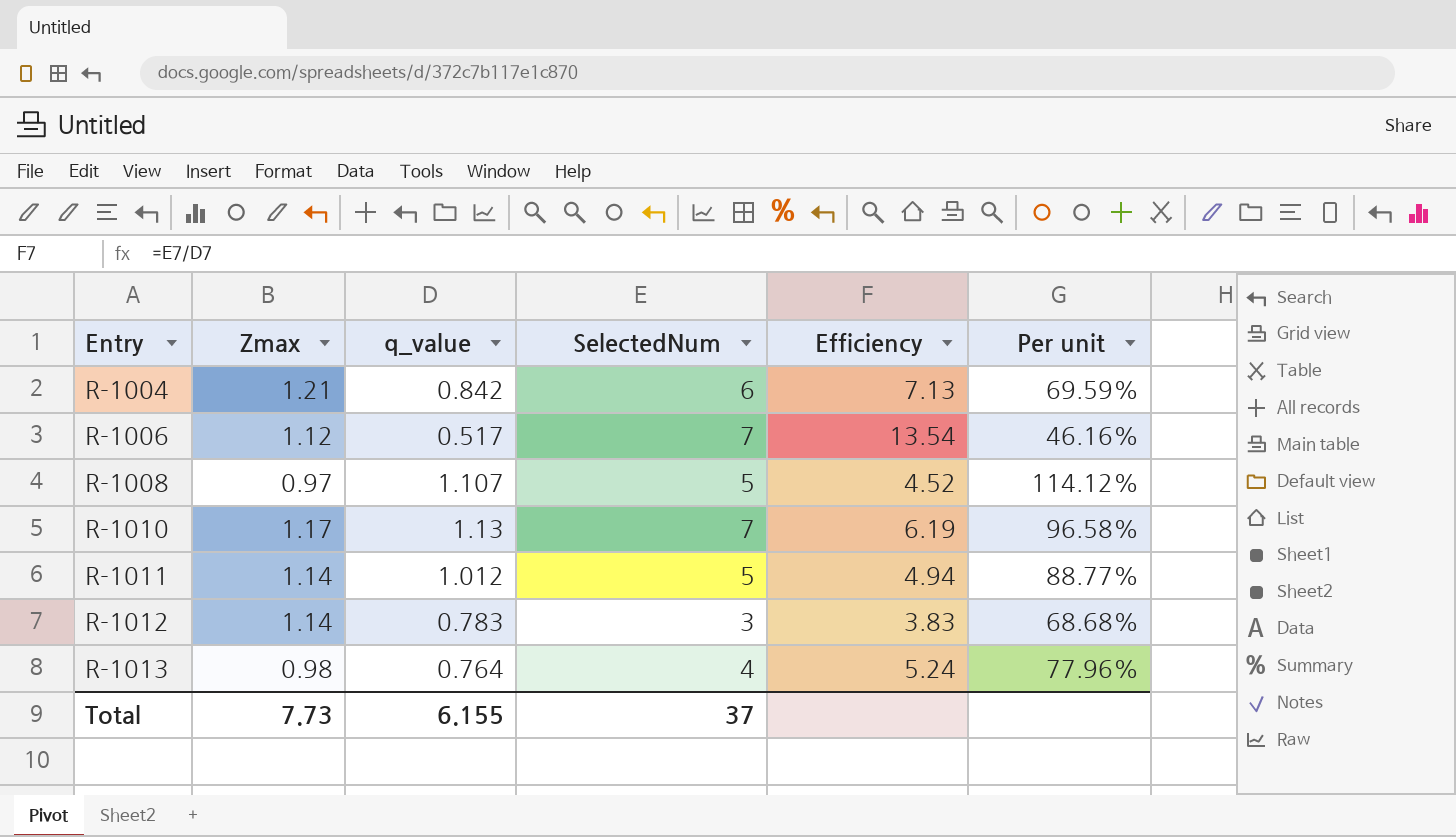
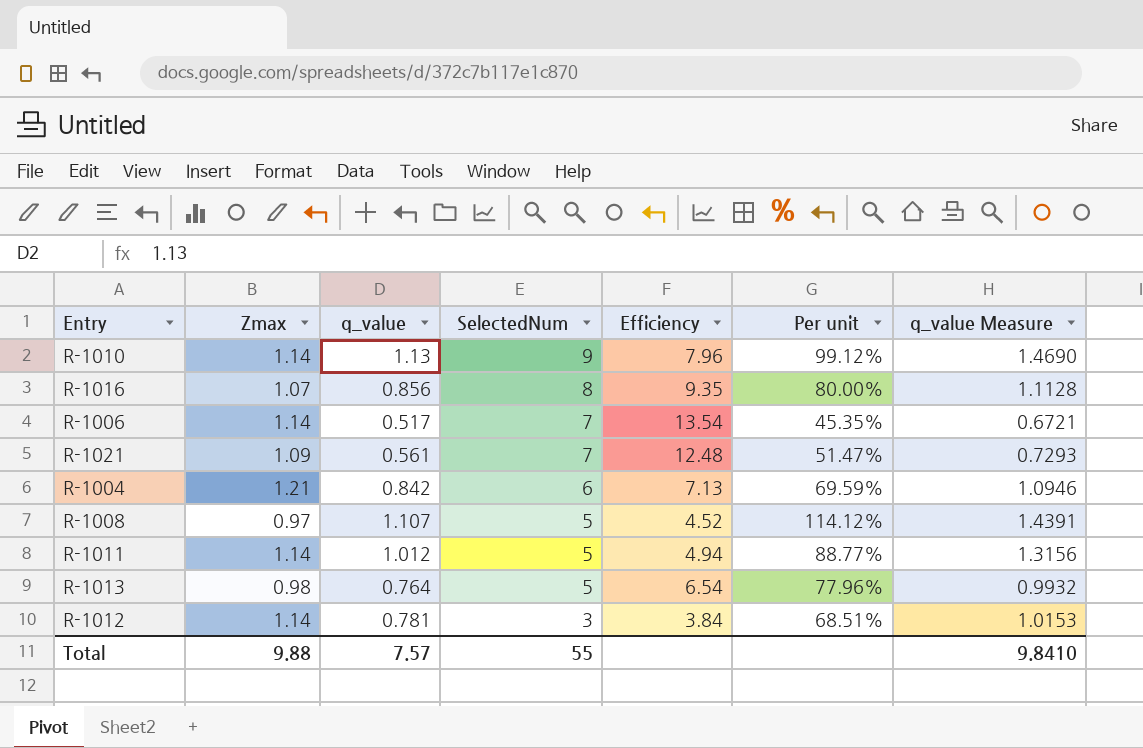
row order: Entry ascending -> SelectedNum descending
column q_value Measure | formula: none -> [q_value] * 1.3
R-1010 | Zmax: 1.17 -> 1.14
R-1010 | SelectedNum: 7 -> 9
R-1010 | Efficiency: 6.19 -> 7.96
R-1010 | Per unit: 96.58% -> 99.12%
row R-1016: none -> 1.07 | 0.856 | 8 | 9.35 | 80.00% | 1.1128
R-1006 | Zmax: 1.12 -> 1.14
R-1006 | Per unit: 46.16% -> 45.35%
row R-1021: none -> 1.09 | 0.561 | 7 | 12.48 | 51.47% | 0.7293
R-1013 | SelectedNum: 4 -> 5
R-1013 | Efficiency: 5.24 -> 6.54
R-1012 | q_value: 0.783 -> 0.781
R-1012 | Efficiency: 3.83 -> 3.84
R-1012 | Per unit: 68.68% -> 68.51%
Total | Zmax: 7.73 -> 9.88
Total | q_value: 6.155 -> 7.57
Total | SelectedNum: 37 -> 55

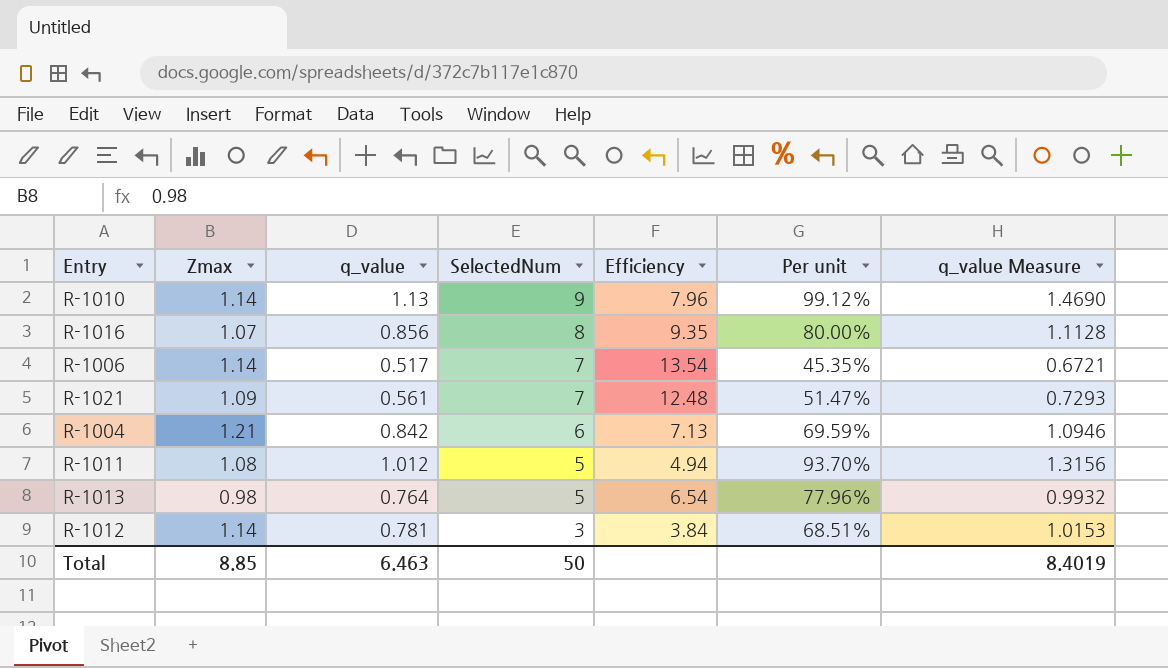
row R-1008: 0.97 | 1.107 | 5 | 4.52 | 114.12% | 1.4391 -> none
R-1011 | Zmax: 1.14 -> 1.08
R-1011 | Per unit: 88.77% -> 93.70%
Total | Zmax: 9.88 -> 8.85
Total | q_value: 7.57 -> 6.463
Total | SelectedNum: 55 -> 50
Total | q_value Measure: 9.8410 -> 8.4019

